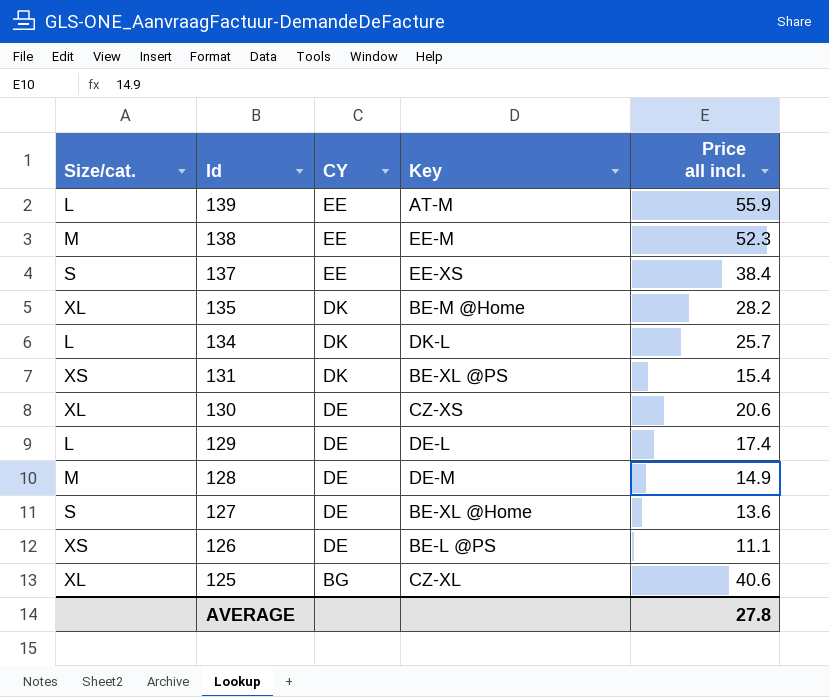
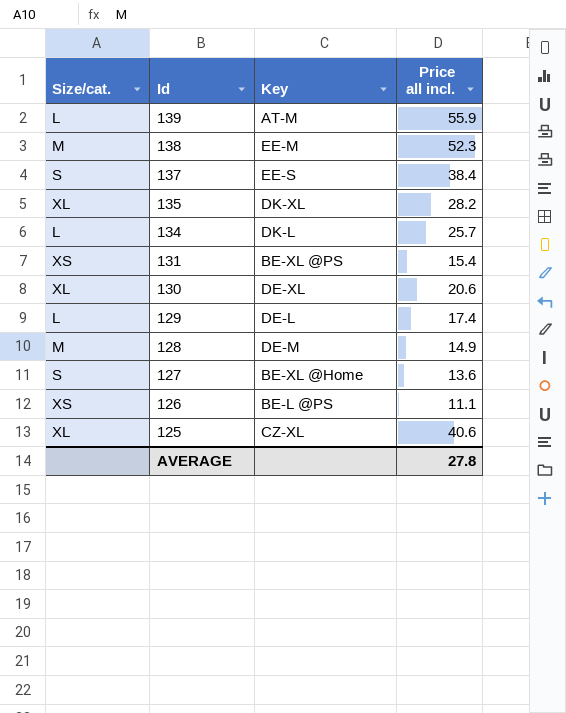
column CY | position: 3 -> none
137 | Key: EE-XS -> EE-S
135 | Key: BE-M @Home -> DK-XL
130 | Key: CZ-XS -> DE-XL

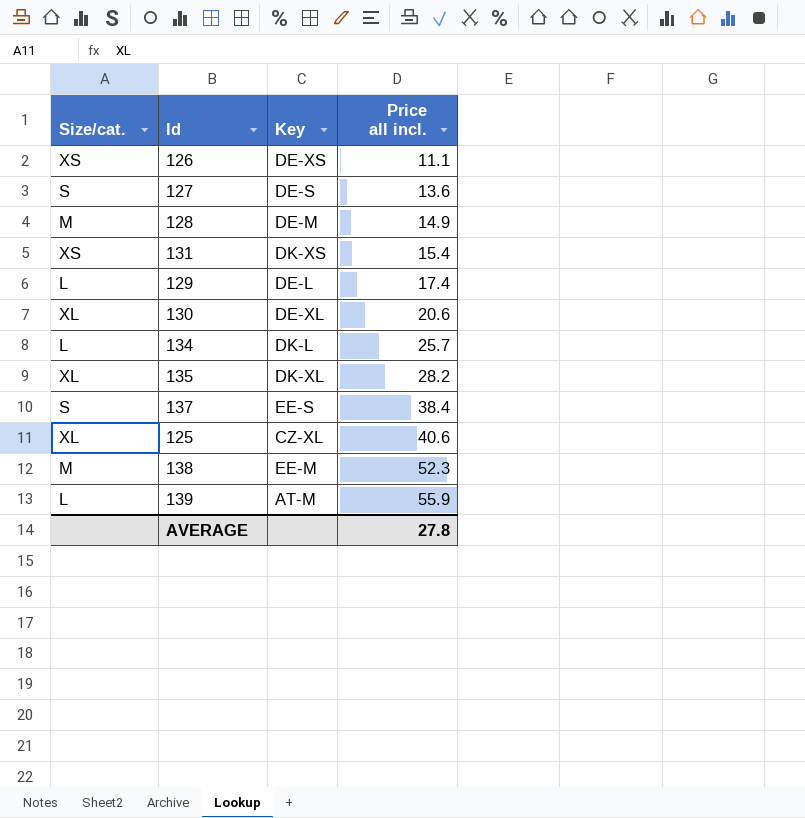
row order: Id descending -> Price all incl. ascending
126 | Key: BE-L @PS -> DE-XS
127 | Key: BE-XL @Home -> DE-S
131 | Key: BE-XL @PS -> DK-XS

